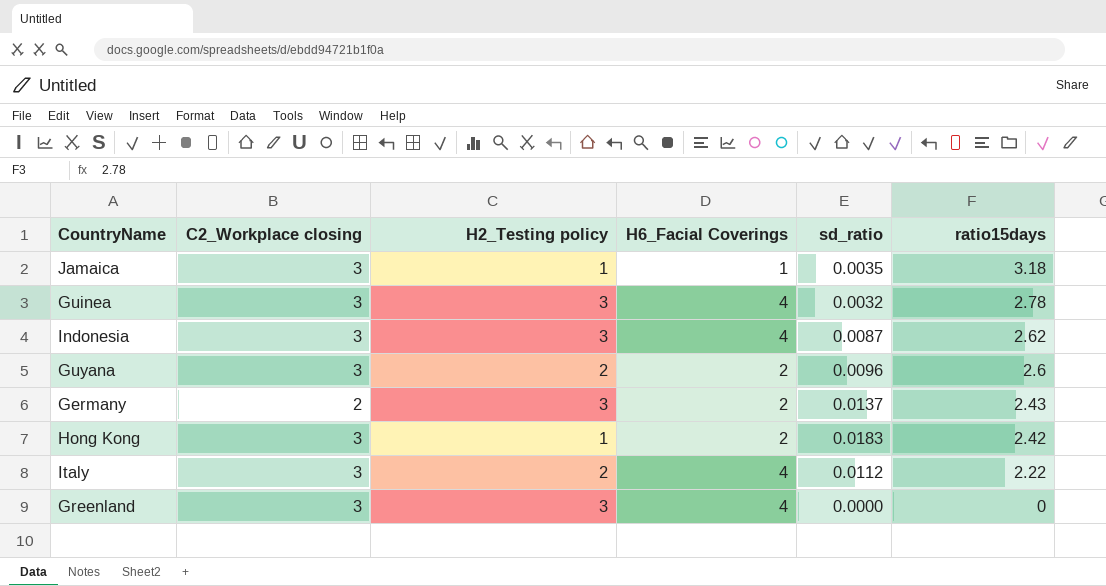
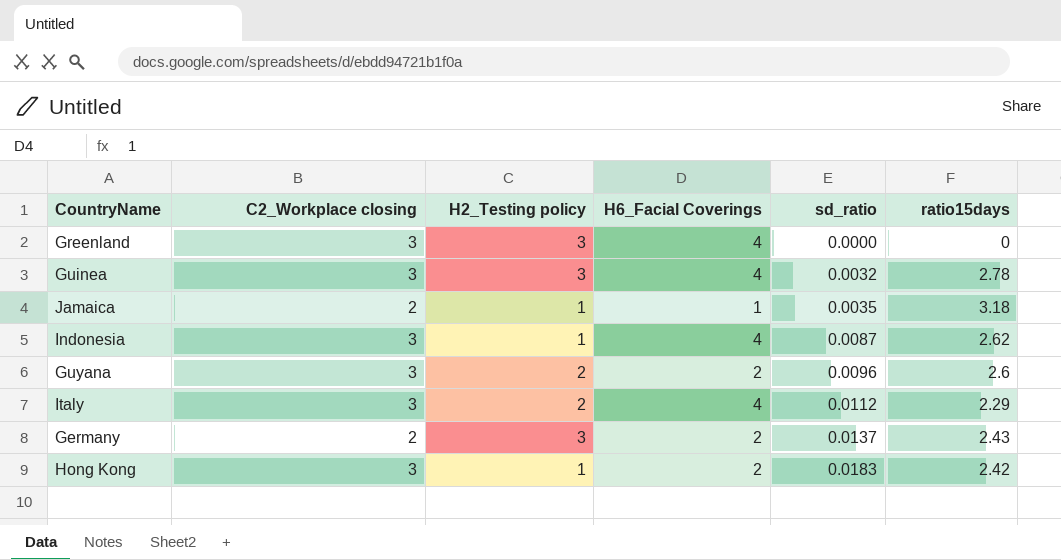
row order: ratio15days descending -> sd_ratio ascending
Jamaica | C2_Workplace closing: 3 -> 2
Indonesia | H2_Testing policy: 3 -> 1
Italy | ratio15days: 2.22 -> 2.29

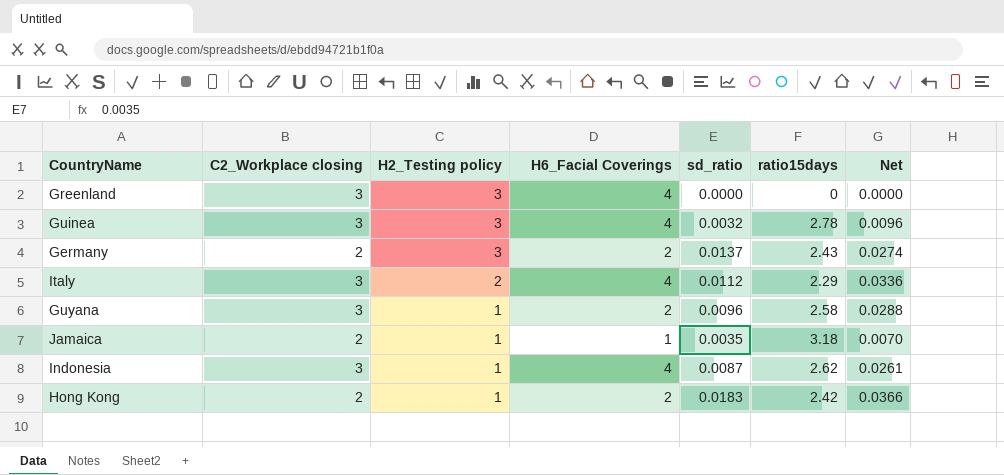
row order: sd_ratio ascending -> H2_Testing policy descending
column Net | formula: none -> [C2_Workplace closing] * [sd_ratio]
Guyana | H2_Testing policy: 2 -> 1
Guyana | ratio15days: 2.6 -> 2.58
Hong Kong | C2_Workplace closing: 3 -> 2

